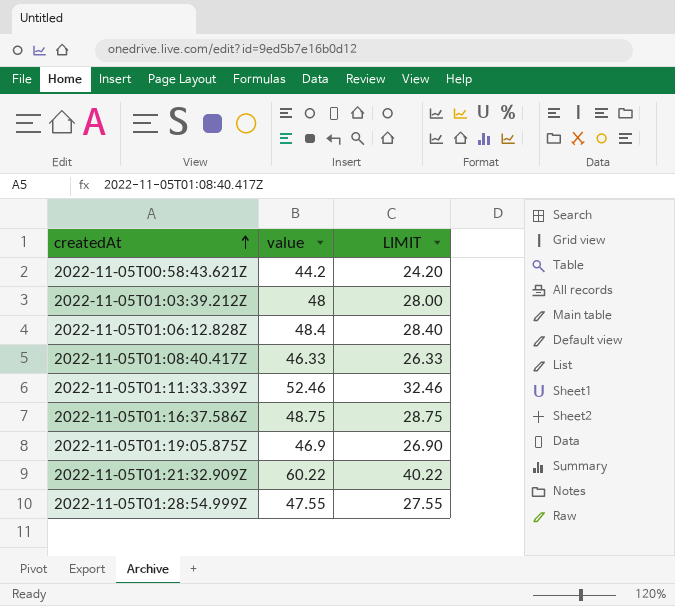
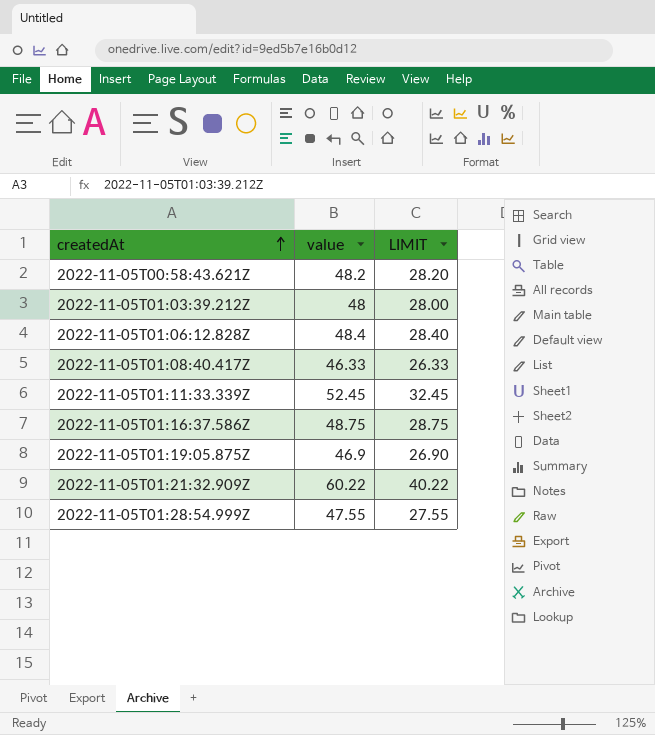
2022-11-05T00:58:43.621Z | value: 44.2 -> 48.2
2022-11-05T00:58:43.621Z | LIMIT: 24.20 -> 28.20
2022-11-05T01:11:33.339Z | value: 52.46 -> 52.45
2022-11-05T01:11:33.339Z | LIMIT: 32.46 -> 32.45

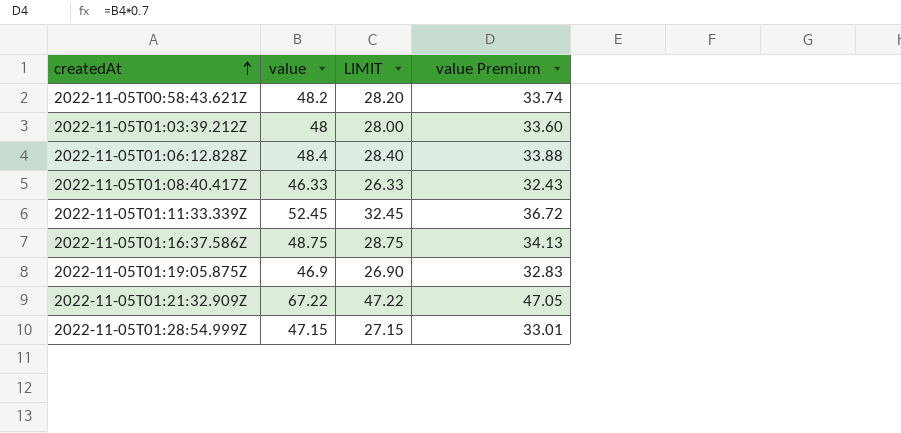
column value Premium | formula: none -> [value] * 0.7
2022-11-05T01:21:32.909Z | value: 60.22 -> 67.22
2022-11-05T01:21:32.909Z | LIMIT: 40.22 -> 47.22
2022-11-05T01:28:54.999Z | value: 47.55 -> 47.15
2022-11-05T01:28:54.999Z | LIMIT: 27.55 -> 27.15

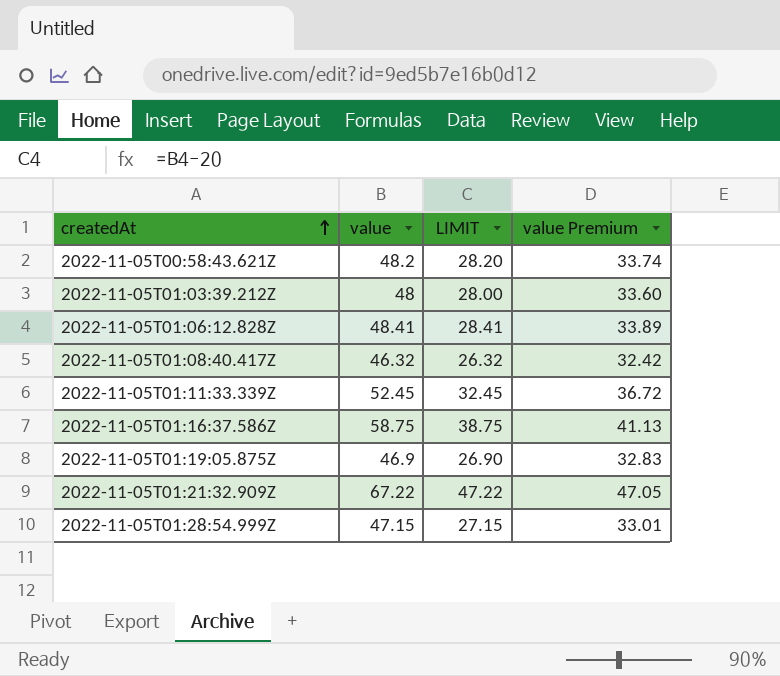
2022-11-05T01:06:12.828Z | value: 48.4 -> 48.41
2022-11-05T01:06:12.828Z | LIMIT: 28.40 -> 28.41
2022-11-05T01:06:12.828Z | value Premium: 33.88 -> 33.89
2022-11-05T01:08:40.417Z | value: 46.33 -> 46.32
2022-11-05T01:08:40.417Z | LIMIT: 26.33 -> 26.32
2022-11-05T01:08:40.417Z | value Premium: 32.43 -> 32.42
2022-11-05T01:16:37.586Z | value: 48.75 -> 58.75
2022-11-05T01:16:37.586Z | LIMIT: 28.75 -> 38.75
2022-11-05T01:16:37.586Z | value Premium: 34.13 -> 41.13

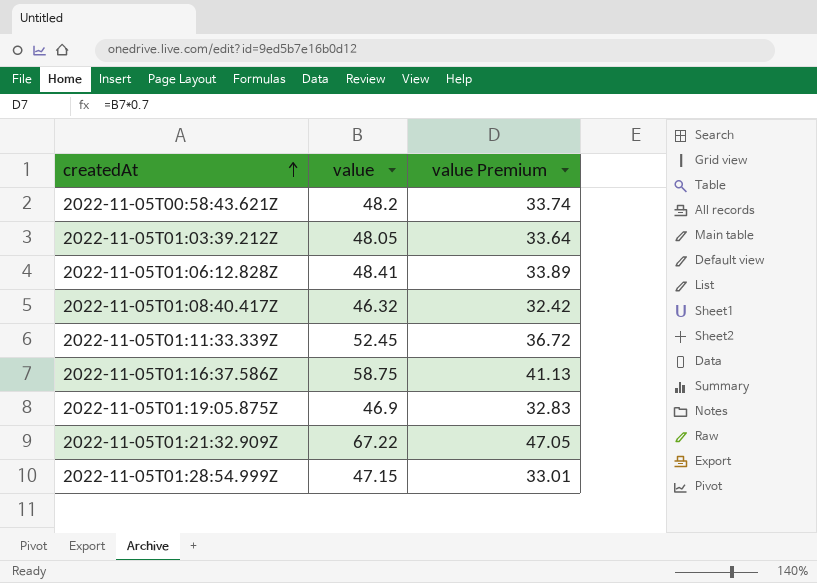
column LIMIT | formula: [value] - 20 -> none
2022-11-05T01:03:39.212Z | value: 48 -> 48.05
2022-11-05T01:03:39.212Z | value Premium: 33.60 -> 33.64

